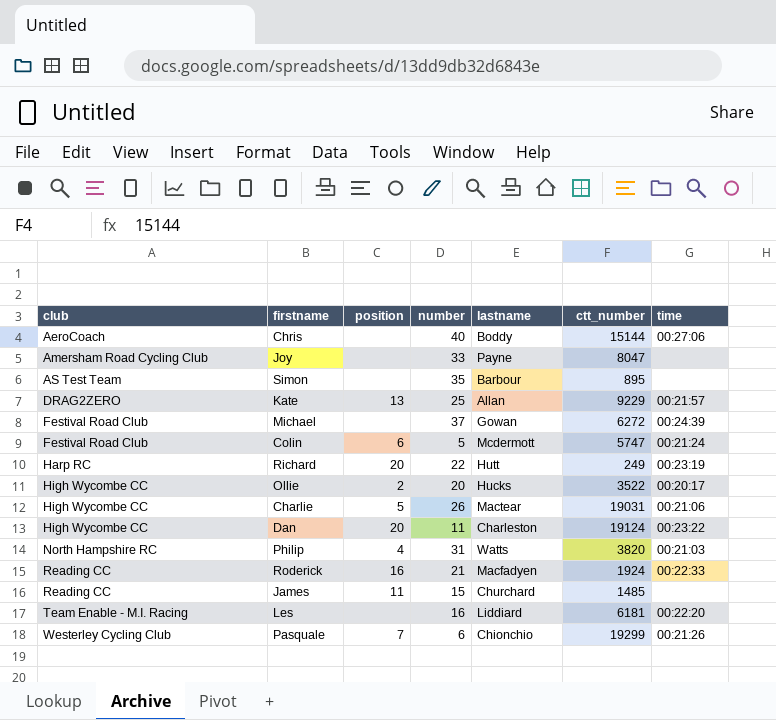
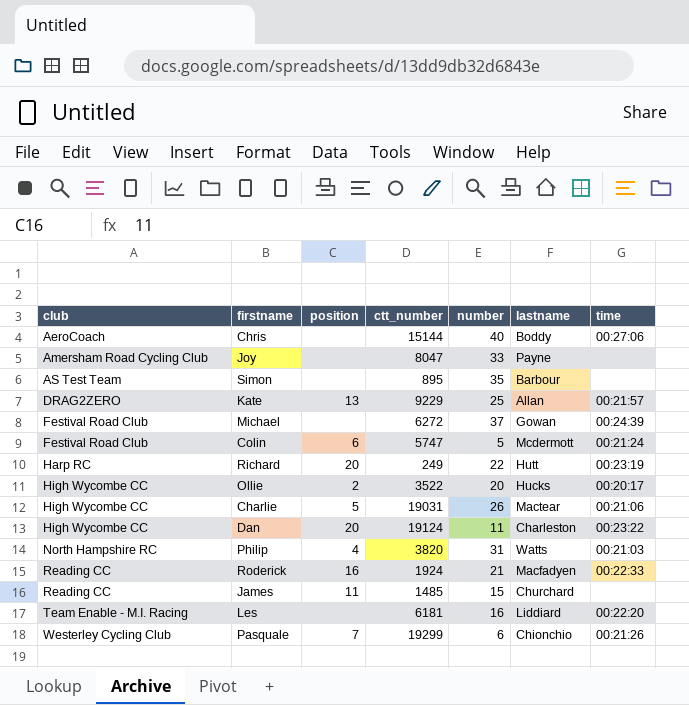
column ctt_number | position: 6 -> 4

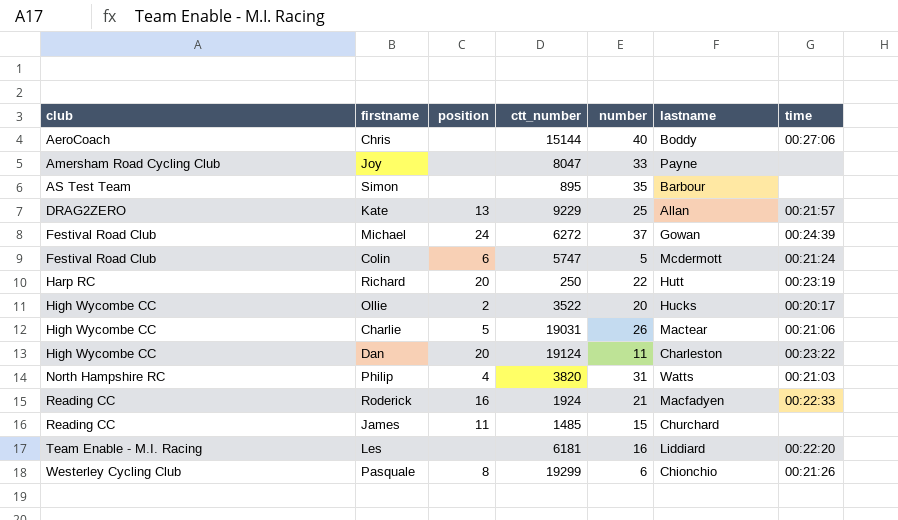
Michael | position: none -> 24
Richard | ctt_number: 249 -> 250
Pasquale | position: 7 -> 8

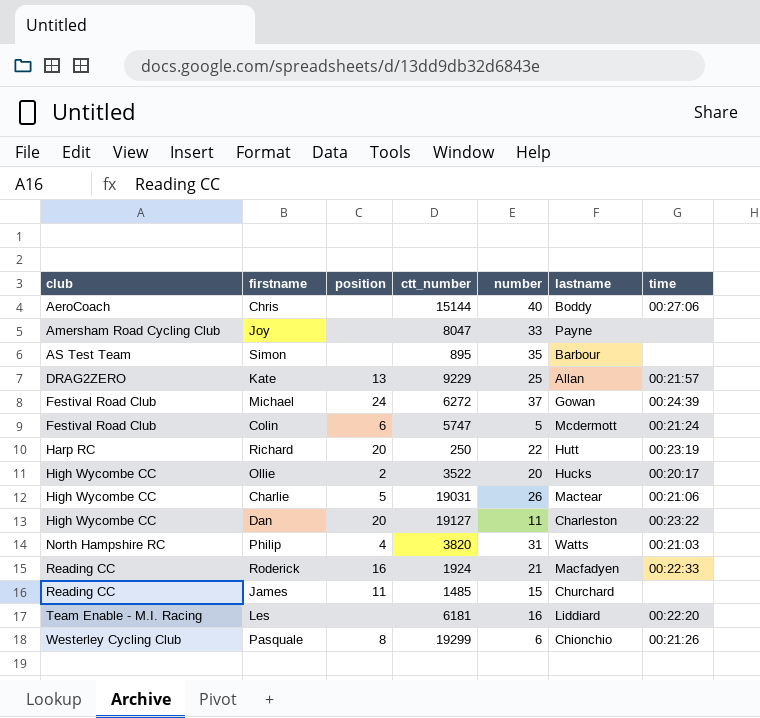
Dan | ctt_number: 19124 -> 19127

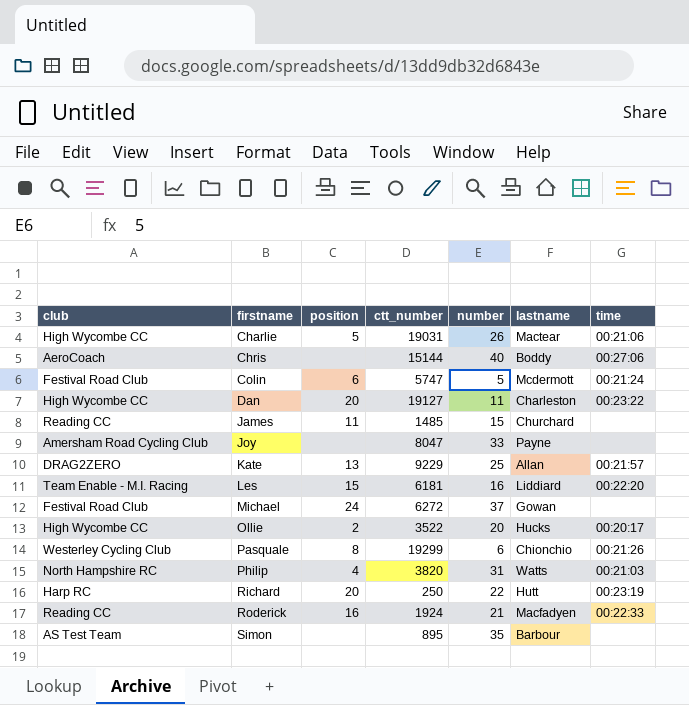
row order: club ascending -> firstname ascending
Les | position: none -> 15
Michael | time: 00:24:39 -> none

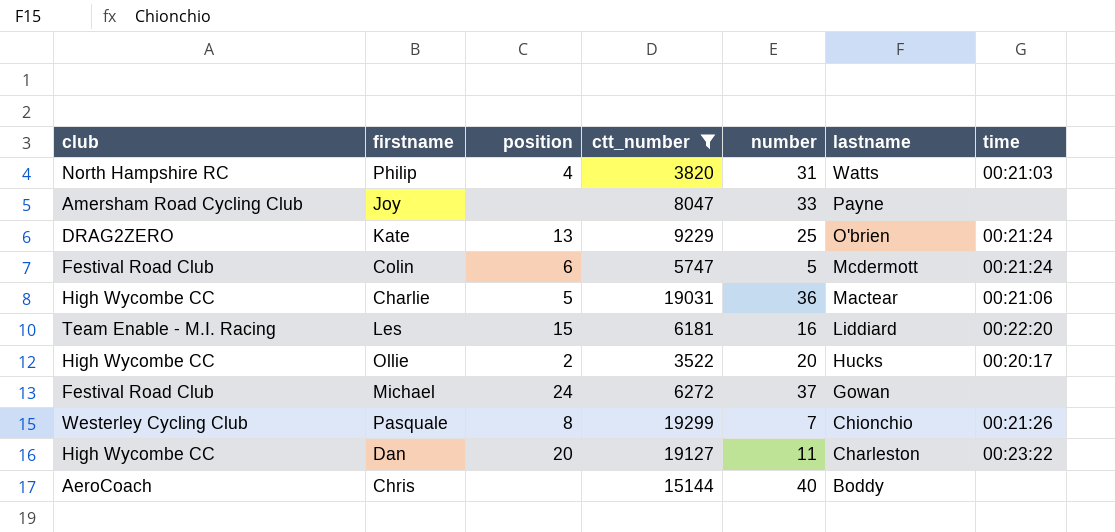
filter: none -> ctt_number >= 3522
row order: firstname ascending -> lastname descending
Kate | lastname: Allan -> O'brien
Kate | time: 00:21:57 -> 00:21:24
Charlie | number: 26 -> 36
Pasquale | number: 6 -> 7
Chris | time: 00:27:06 -> none

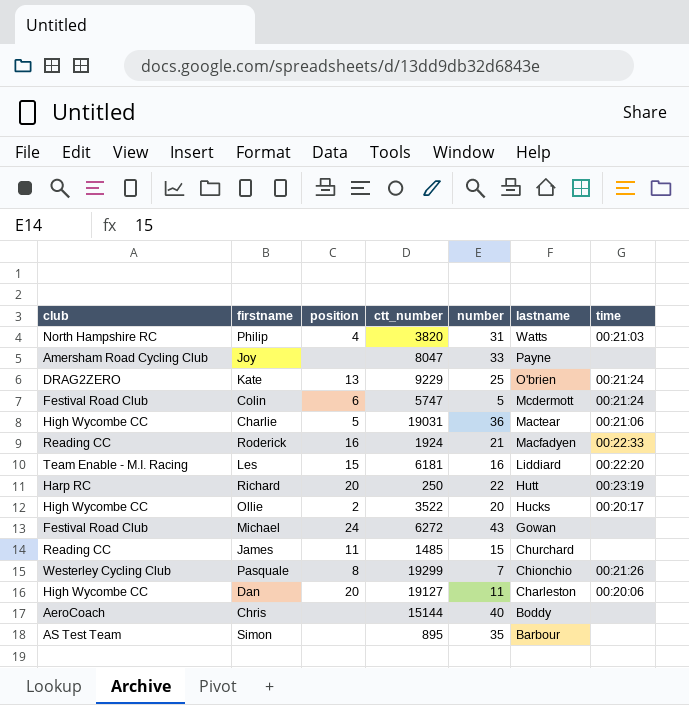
filter: ctt_number >= 3522 -> none
Michael | number: 37 -> 43
Dan | time: 00:23:22 -> 00:20:06

